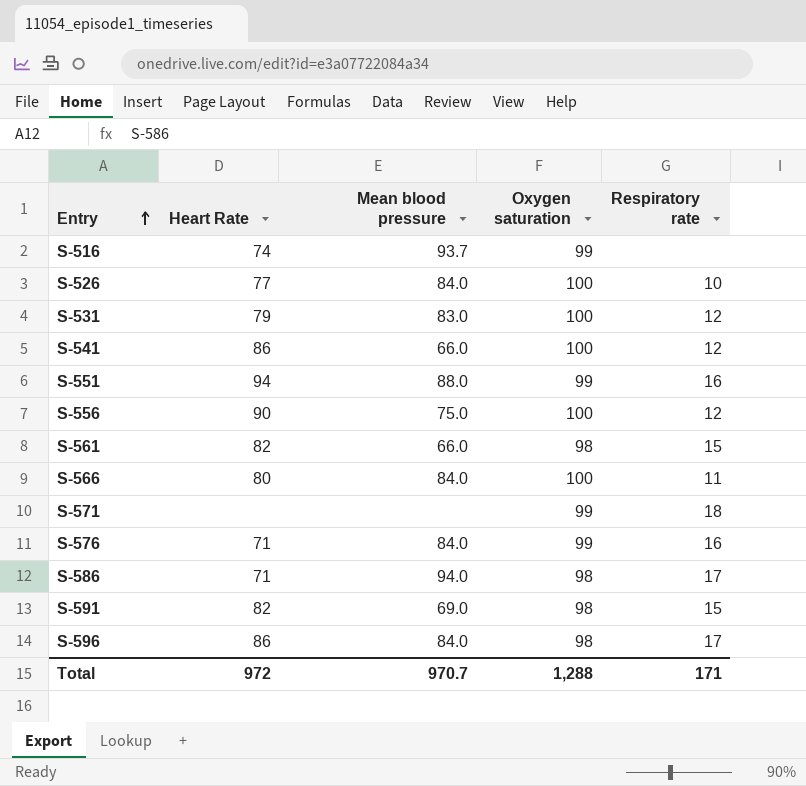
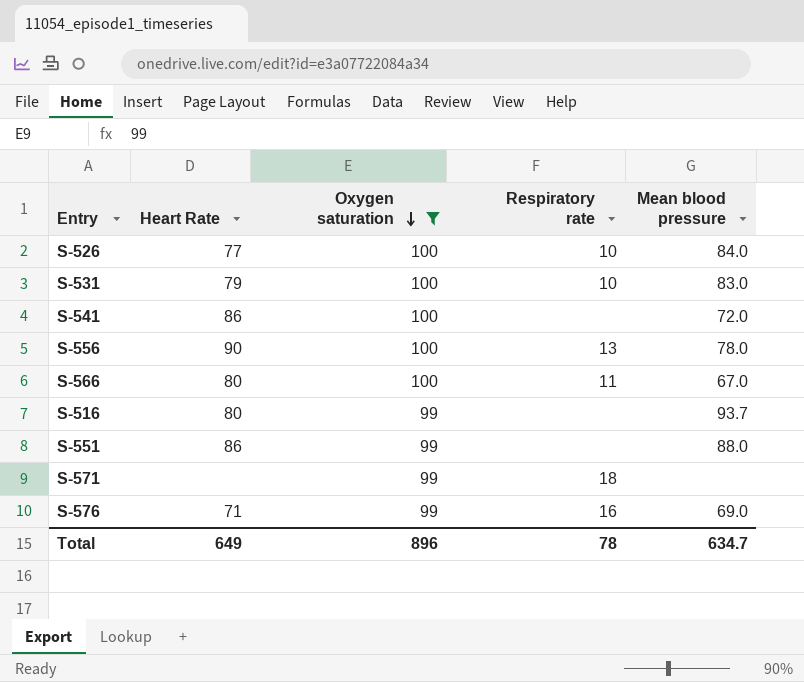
filter: none -> Oxygen saturation != 98
row order: Entry ascending -> Oxygen saturation descending
column Mean blood pressure | position: 3 -> 5
S-531 | Respiratory rate: 12 -> 10
S-541 | Respiratory rate: 12 -> none
S-541 | Mean blood pressure: 66.0 -> 72.0
S-556 | Respiratory rate: 12 -> 13
S-556 | Mean blood pressure: 75.0 -> 78.0
S-566 | Mean blood pressure: 84.0 -> 67.0
S-516 | Heart Rate: 74 -> 80
S-551 | Heart Rate: 94 -> 86
S-551 | Respiratory rate: 16 -> none
S-576 | Mean blood pressure: 84.0 -> 69.0
Total | Heart Rate: 972 -> 649
Total | Oxygen saturation: 1,288 -> 896
Total | Respiratory rate: 171 -> 78
Total | Mean blood pressure: 970.7 -> 634.7

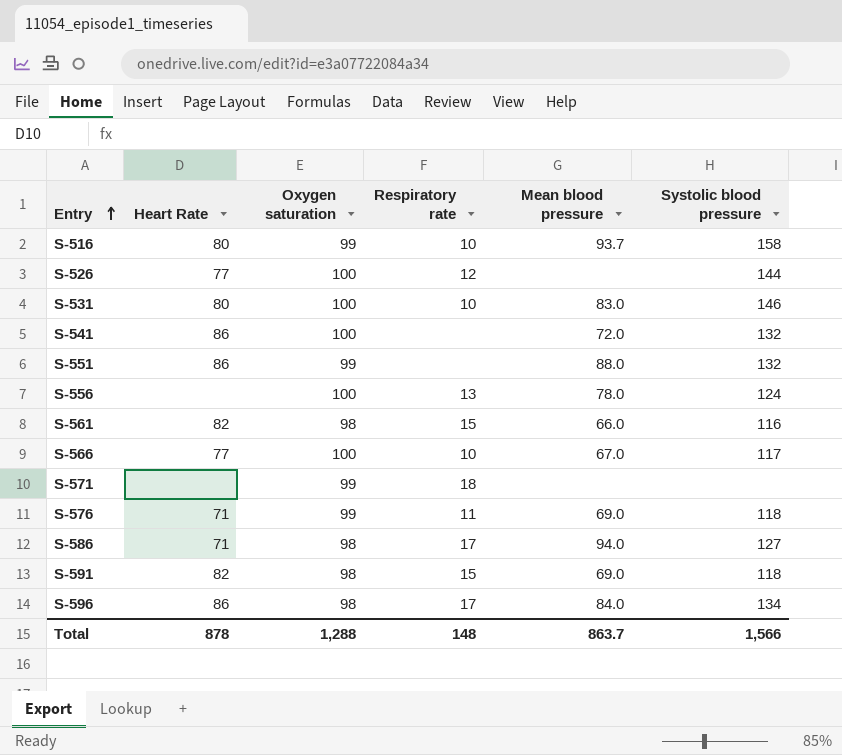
filter: Oxygen saturation != 98 -> none
row order: Oxygen saturation descending -> Entry ascending
column Systolic blood pressure | position: none -> 6
S-516 | Respiratory rate: none -> 10
S-526 | Respiratory rate: 10 -> 12
S-526 | Mean blood pressure: 84.0 -> none
S-531 | Heart Rate: 79 -> 80
S-556 | Heart Rate: 90 -> none
S-566 | Heart Rate: 80 -> 77
S-566 | Respiratory rate: 11 -> 10
S-576 | Respiratory rate: 16 -> 11
Total | Heart Rate: 649 -> 878
Total | Oxygen saturation: 896 -> 1,288
Total | Respiratory rate: 78 -> 148
Total | Mean blood pressure: 634.7 -> 863.7

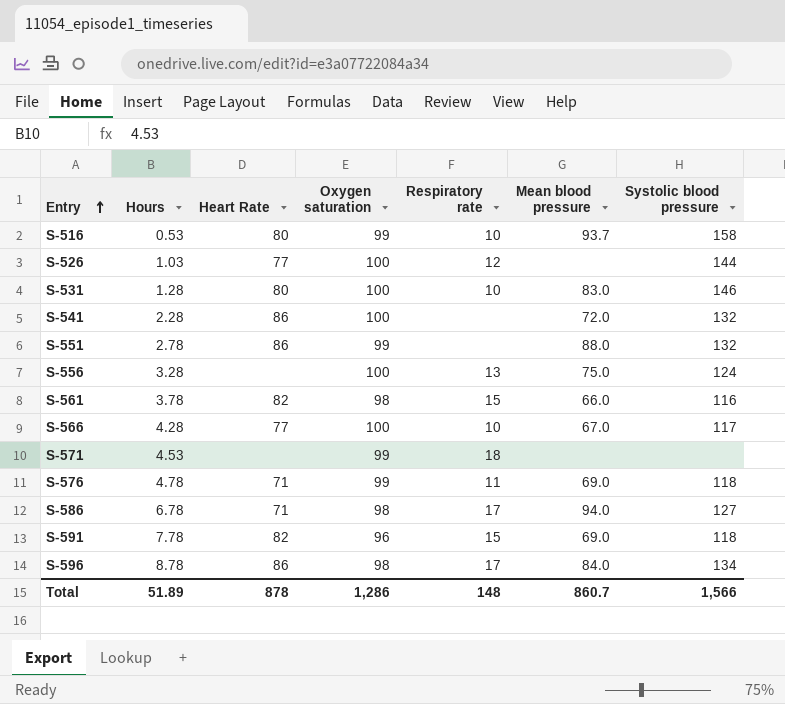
column Hours | position: none -> 2
S-556 | Mean blood pressure: 78.0 -> 75.0
S-591 | Oxygen saturation: 98 -> 96
Total | Oxygen saturation: 1,288 -> 1,286
Total | Mean blood pressure: 863.7 -> 860.7

